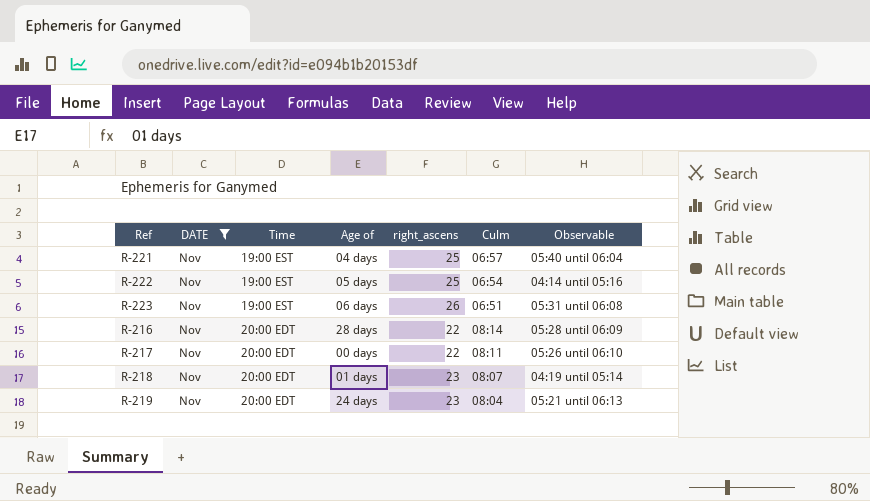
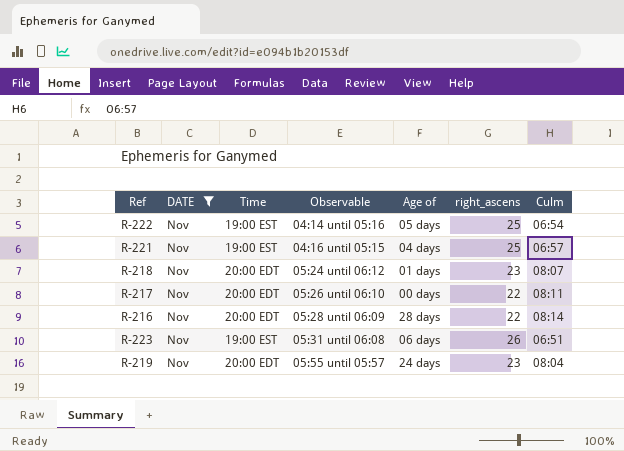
row order: Time ascending -> Observable ascending
column Observable | position: 7 -> 4
R-221 | Observable: 05:40 until 06:04 -> 04:16 until 05:15
R-218 | Observable: 04:19 until 05:14 -> 05:24 until 06:12
R-219 | Observable: 05:21 until 06:13 -> 05:55 until 05:57

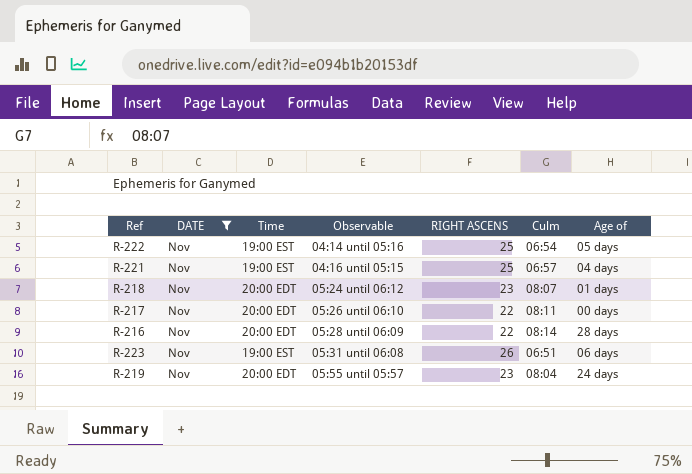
column name: right_ascens -> RIGHT ASCENS
column Age of | position: 5 -> 7

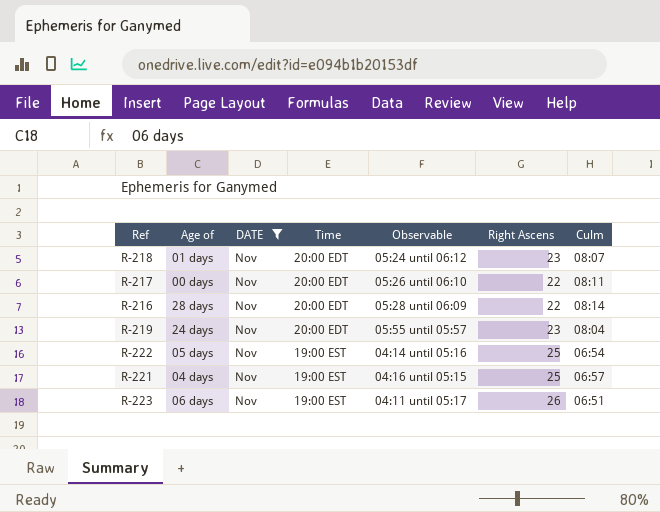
row order: Observable ascending -> Time descending
column Age of | position: 7 -> 2
column name: RIGHT ASCENS -> Right Ascens
R-223 | Observable: 05:31 until 06:08 -> 04:11 until 05:17

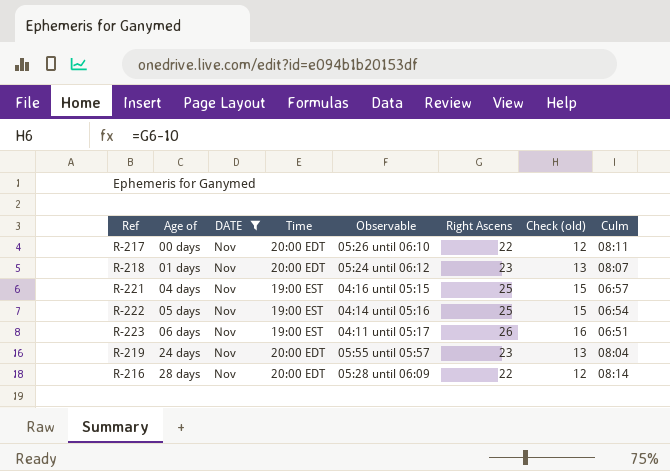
row order: Time descending -> Age of ascending
column Check (old) | formula: none -> [Right Ascens] - 10

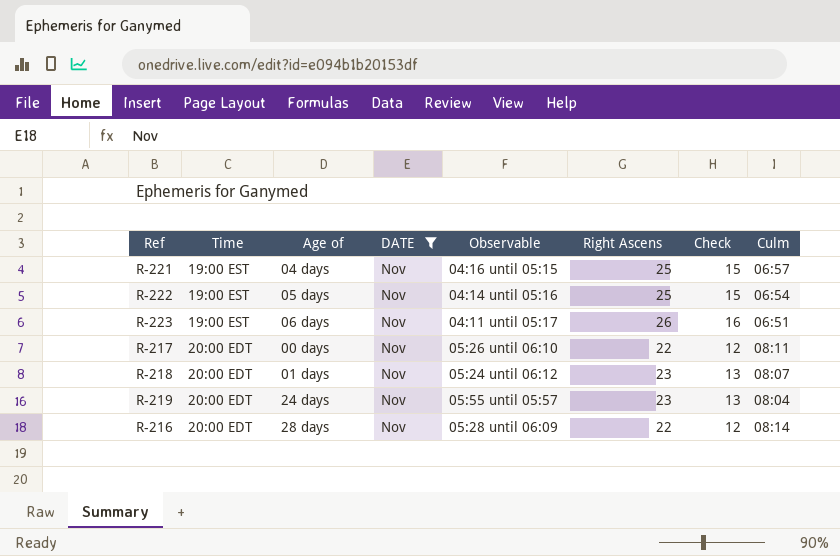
row order: Age of ascending -> Time ascending
column Time | position: 4 -> 2
column name: Check (old) -> Check

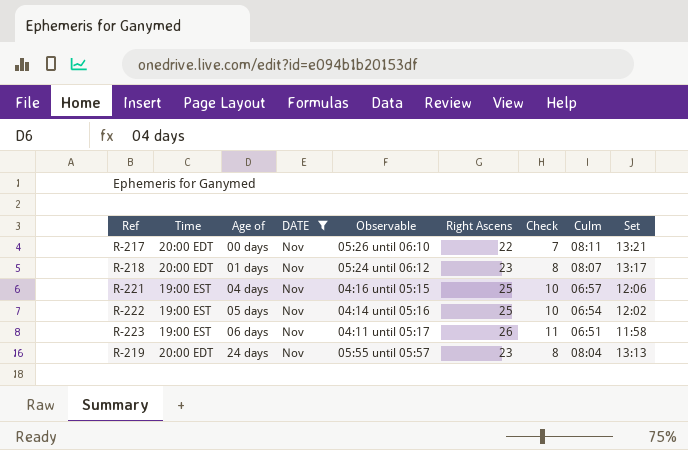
row order: Time ascending -> Age of ascending
column Check | formula: [Right Ascens] - 10 -> [Right Ascens] - 15
column Set | position: none -> 9
row R-216: 20:00 EDT | 28 days | Nov | 05:28 until 06:09 | 22 | 12 | 08:14 -> none

